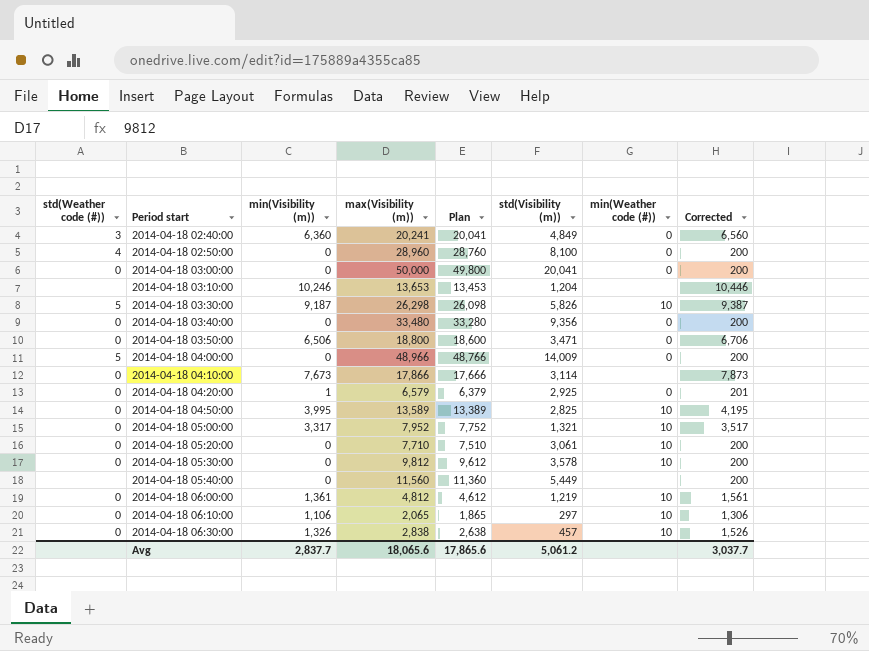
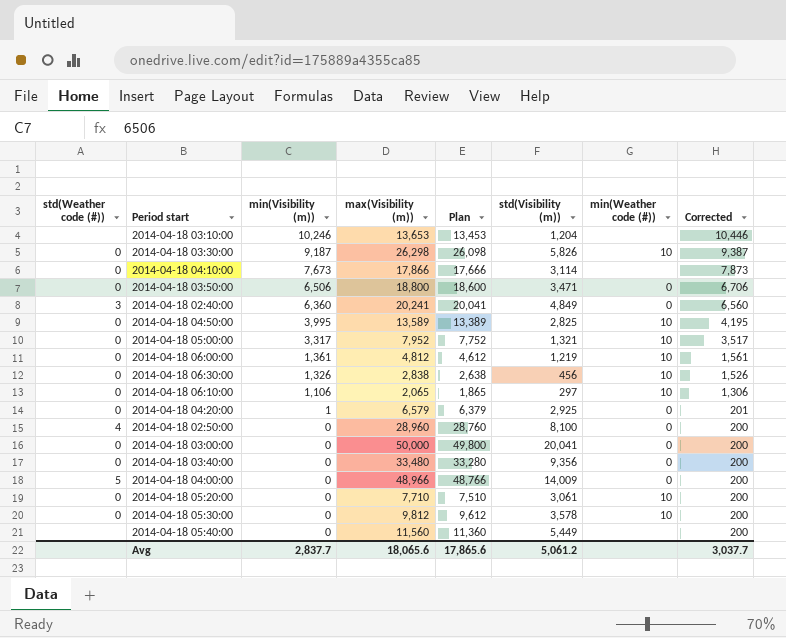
row order: Period start ascending -> min(Visibility (m)) descending
2014-04-18 03:30:00 | std(Weather code (#)): 5 -> 0
2014-04-18 06:30:00 | std(Visibility (m)): 457 -> 456

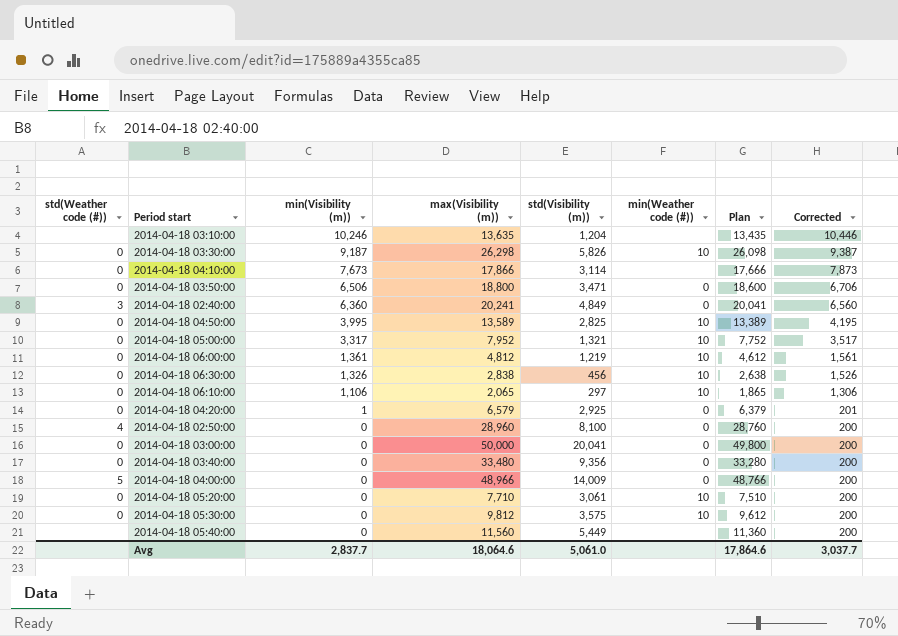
column Plan | position: 5 -> 7
2014-04-18 03:10:00 | max(Visibility (m)): 13,653 -> 13,635
2014-04-18 03:10:00 | Plan: 13,453 -> 13,435
2014-04-18 05:30:00 | std(Visibility (m)): 3,578 -> 3,575
Avg | max(Visibility (m)): 18,065.6 -> 18,064.6
Avg | std(Visibility (m)): 5,061.2 -> 5,061.0
Avg | Plan: 17,865.6 -> 17,864.6

